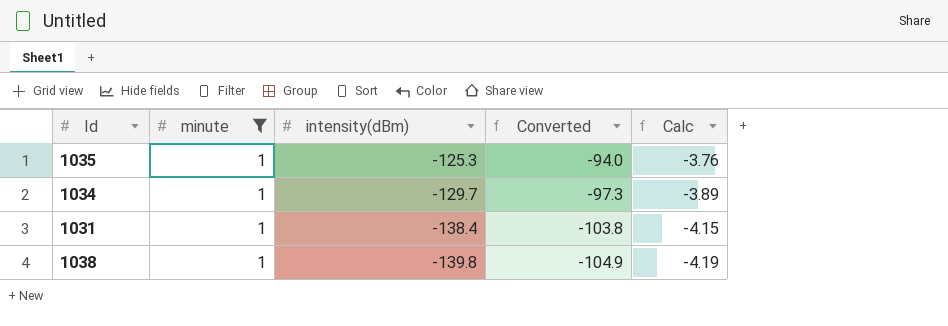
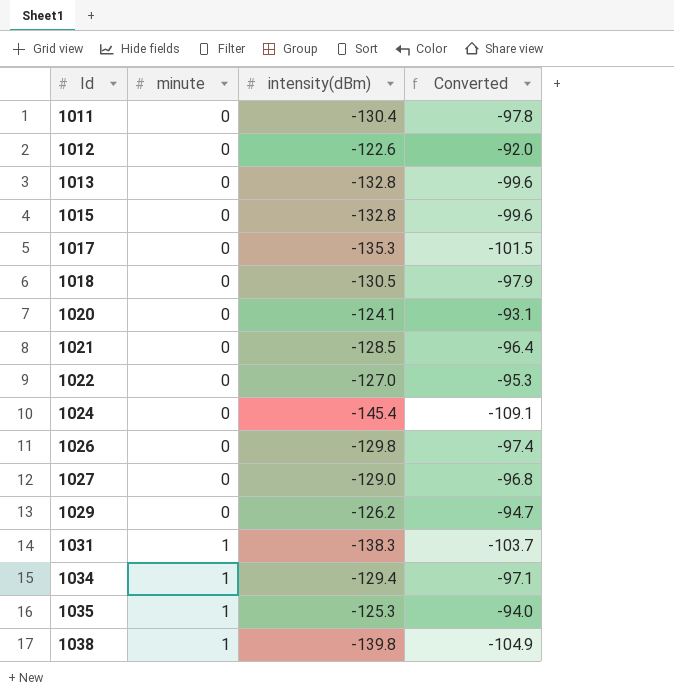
filter: minute = 1 -> none
row order: intensity(dBm) descending -> Id ascending
column Calc | formula: [intensity(dBm)] * 0.03 -> none
1031 | intensity(dBm): -138.4 -> -138.3
1031 | Converted: -103.8 -> -103.7
1034 | intensity(dBm): -129.7 -> -129.4
1034 | Converted: -97.3 -> -97.1

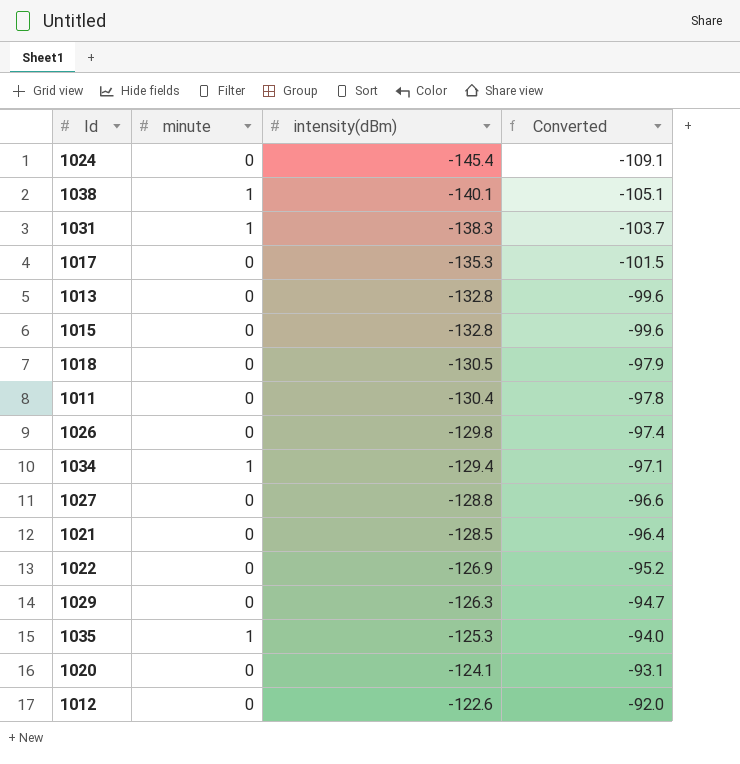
row order: Id ascending -> intensity(dBm) ascending
1038 | intensity(dBm): -139.8 -> -140.1
1038 | Converted: -104.9 -> -105.1
1027 | intensity(dBm): -129.0 -> -128.8
1027 | Converted: -96.8 -> -96.6
1022 | intensity(dBm): -127.0 -> -126.9
1022 | Converted: -95.3 -> -95.2
1029 | intensity(dBm): -126.2 -> -126.3

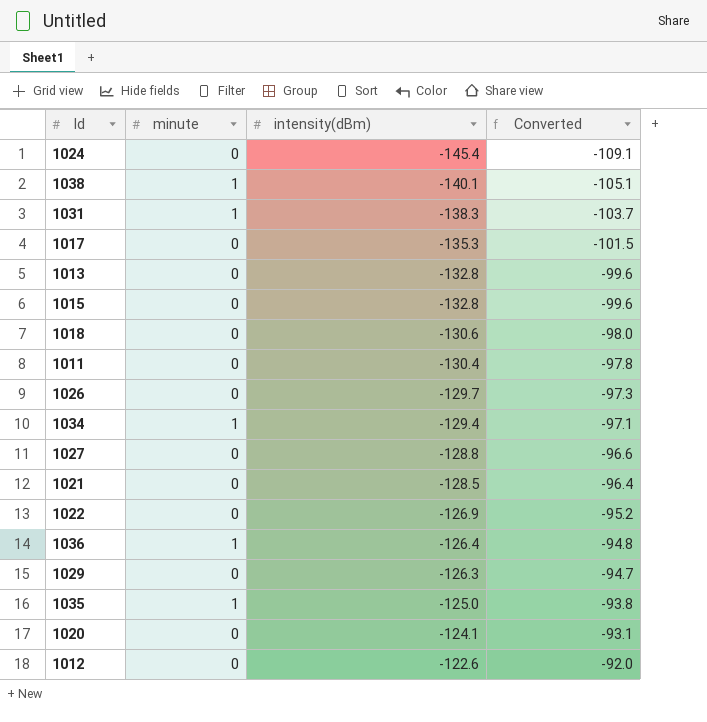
1018 | intensity(dBm): -130.5 -> -130.6
1018 | Converted: -97.9 -> -98.0
1026 | intensity(dBm): -129.8 -> -129.7
1026 | Converted: -97.4 -> -97.3
row 1036: none -> 1 | -126.4 | -94.8
1035 | intensity(dBm): -125.3 -> -125.0
1035 | Converted: -94.0 -> -93.8

